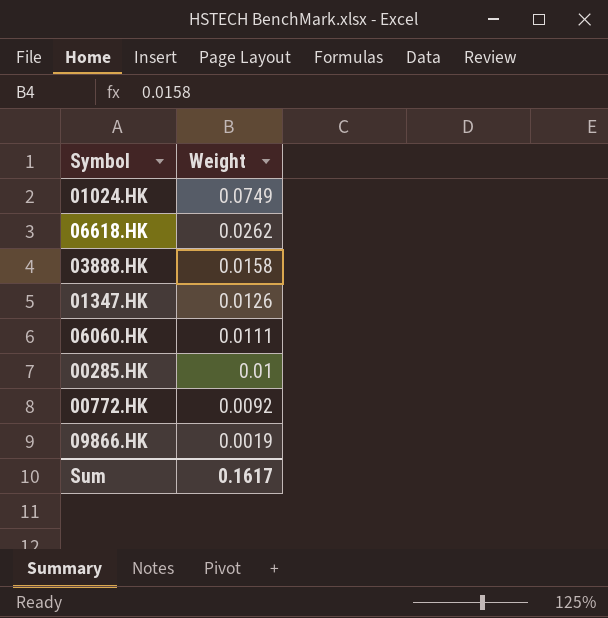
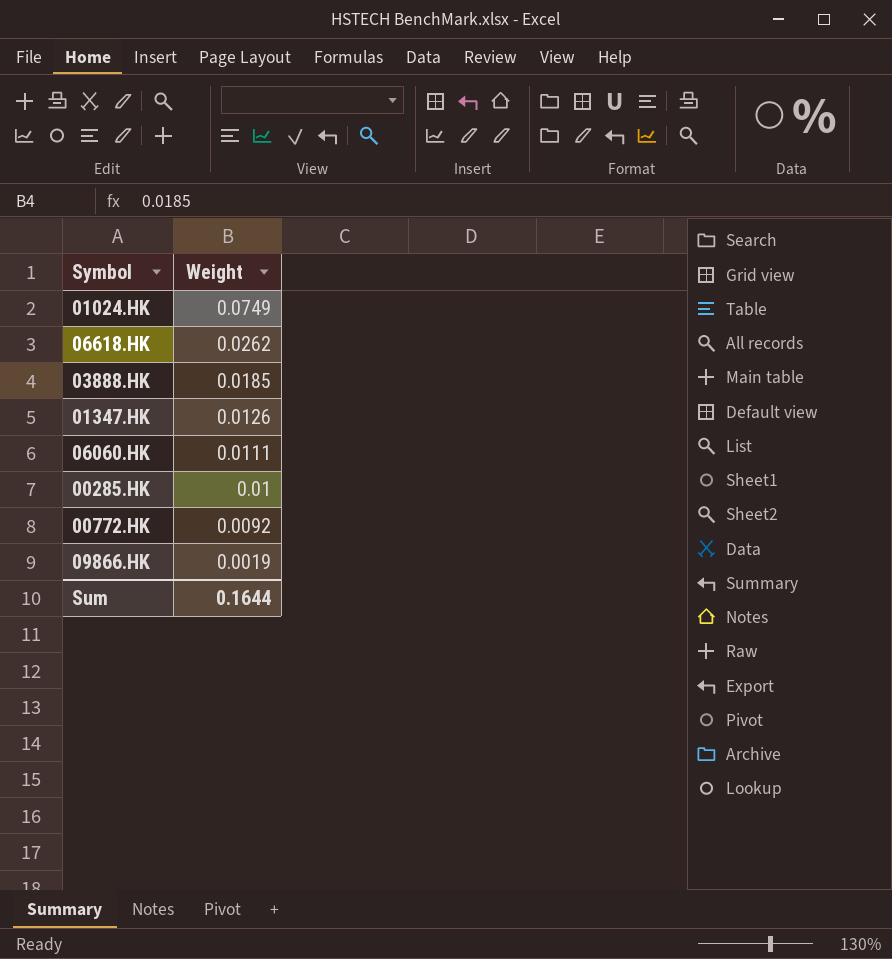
03888.HK | Weight: 0.0158 -> 0.0185
Sum | Weight: 0.1617 -> 0.1644

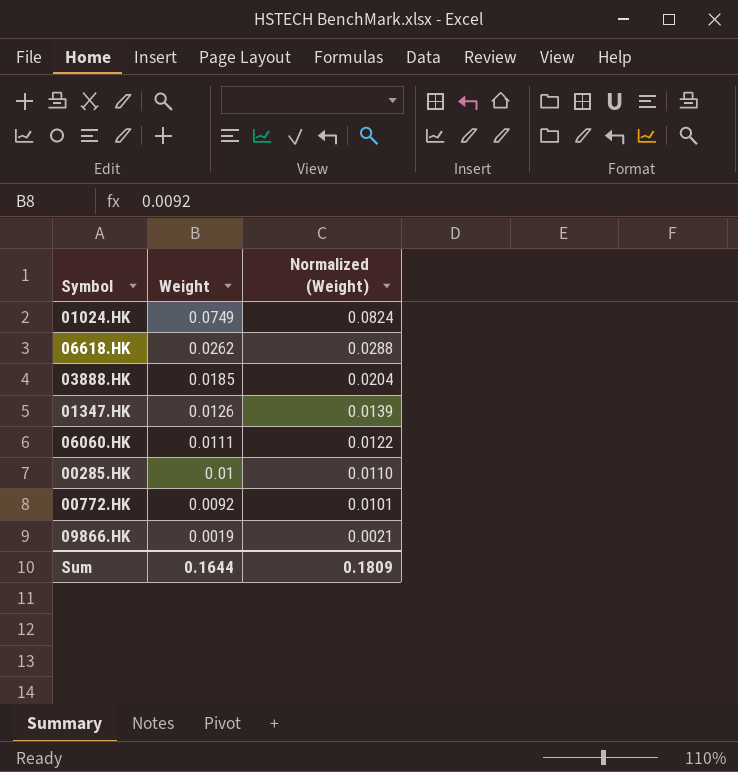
column Normalized (Weight) | formula: none -> [Weight] * 1.1

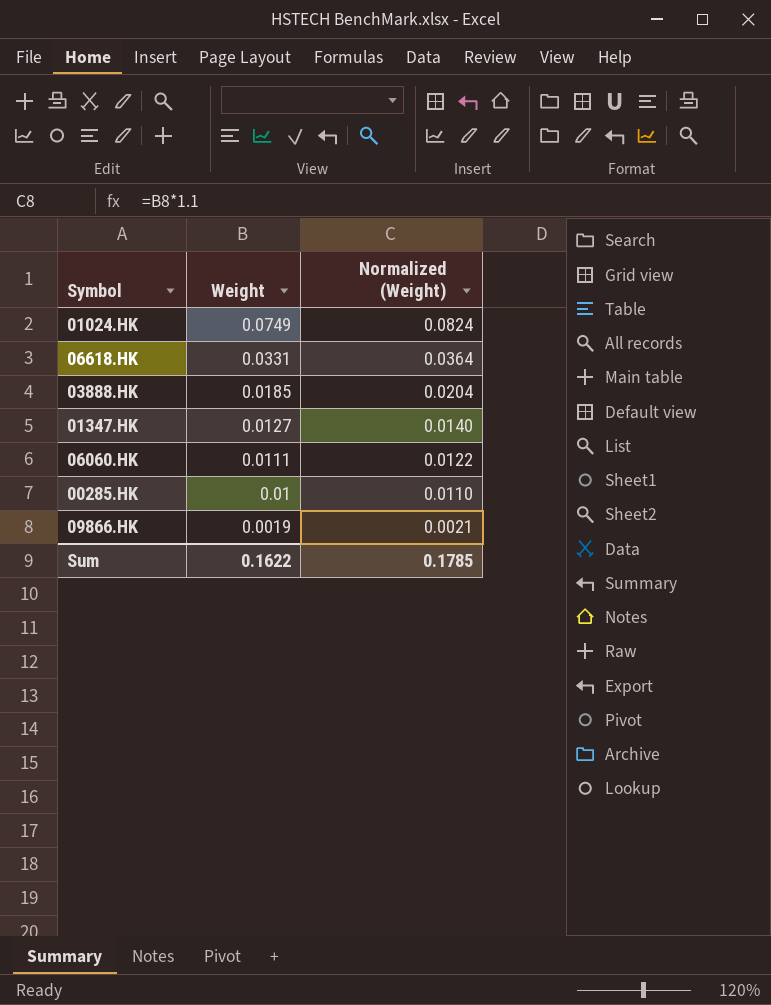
row 00772.HK: 0.0092 | 0.0101 -> none
06618.HK | Weight: 0.0262 -> 0.0331
06618.HK | Normalized (Weight): 0.0288 -> 0.0364
01347.HK | Weight: 0.0126 -> 0.0127
01347.HK | Normalized (Weight): 0.0139 -> 0.0140
Sum | Weight: 0.1644 -> 0.1622
Sum | Normalized (Weight): 0.1809 -> 0.1785

